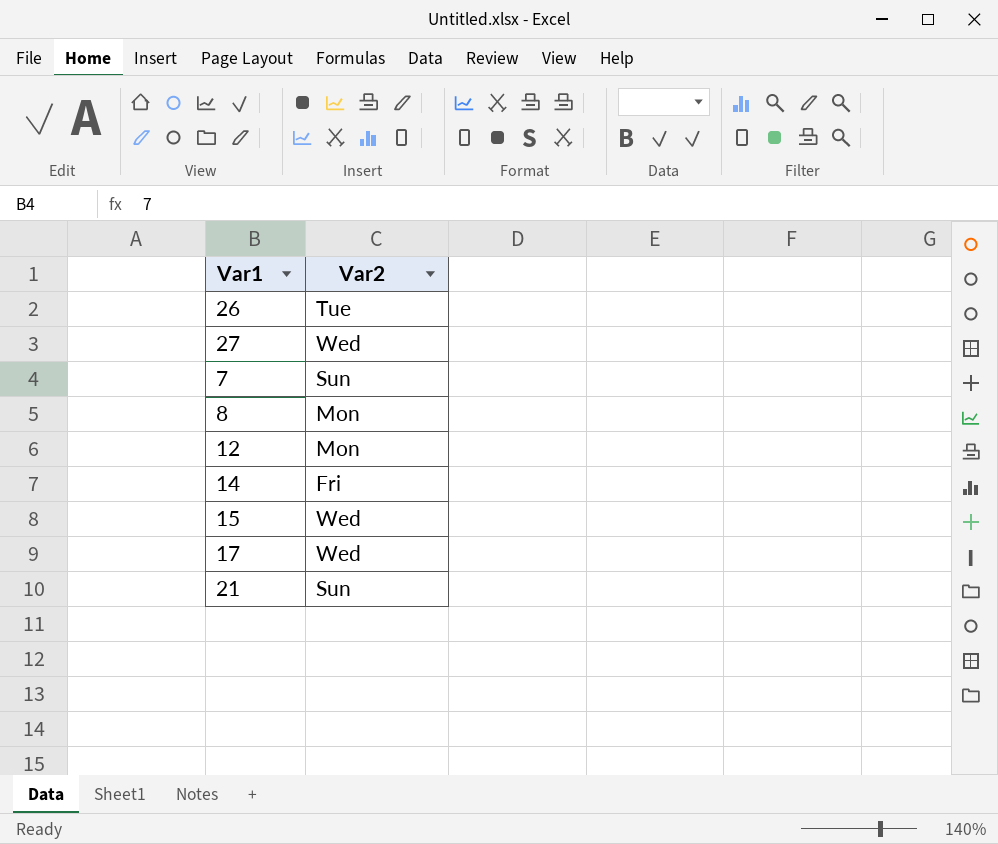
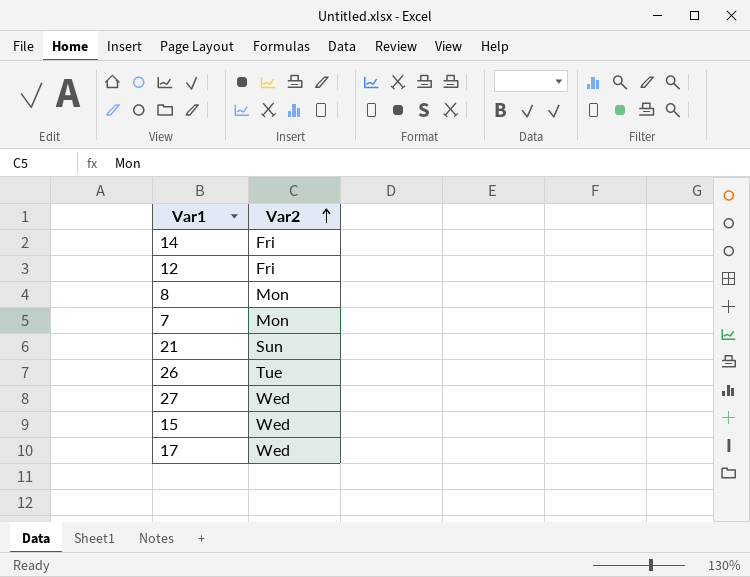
row order: none -> Var2 ascending
12 | Var2: Mon -> Fri
7 | Var2: Sun -> Mon

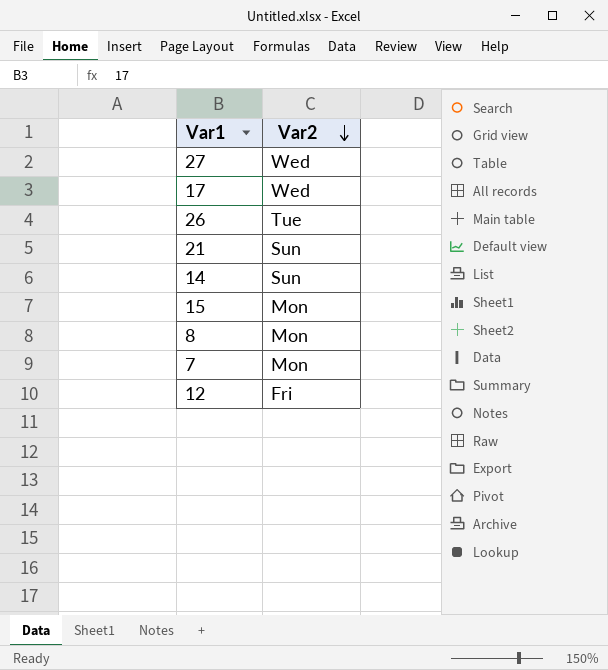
row order: Var2 ascending -> Var2 descending
14 | Var2: Fri -> Sun
15 | Var2: Wed -> Mon

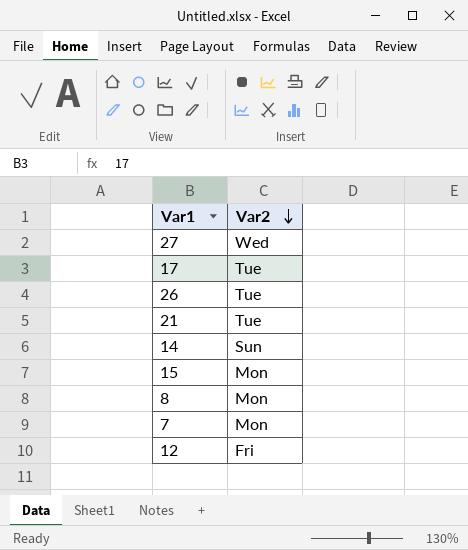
17 | Var2: Wed -> Tue
21 | Var2: Sun -> Tue

